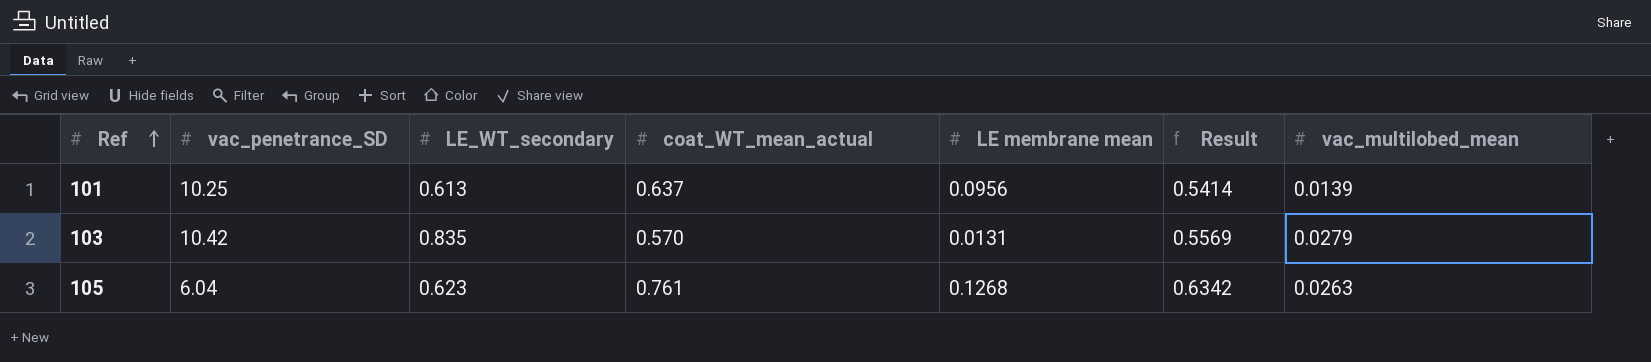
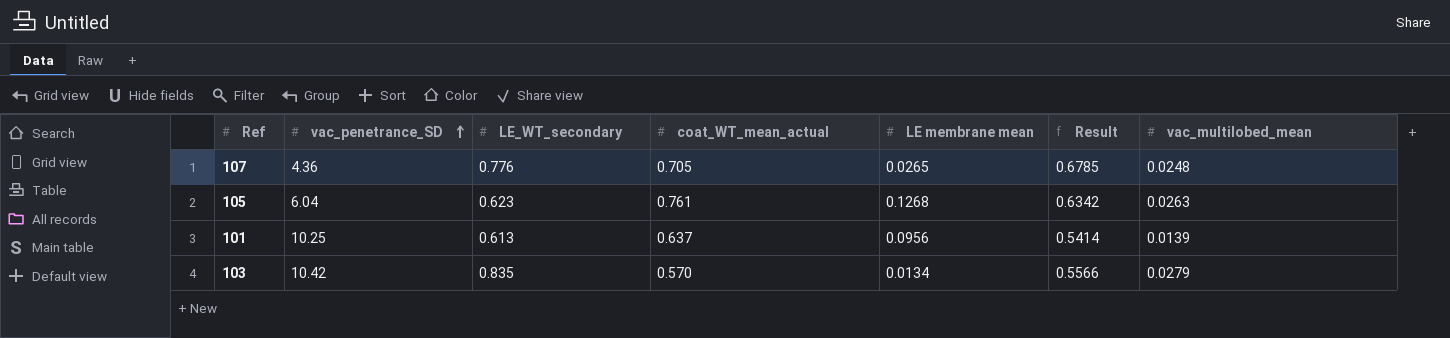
row order: Ref ascending -> vac_penetrance_SD ascending
row 107: none -> 4.36 | 0.776 | 0.705 | 0.0265 | 0.6785 | 0.0248
103 | LE membrane mean: 0.0131 -> 0.0134
103 | Result: 0.5569 -> 0.5566

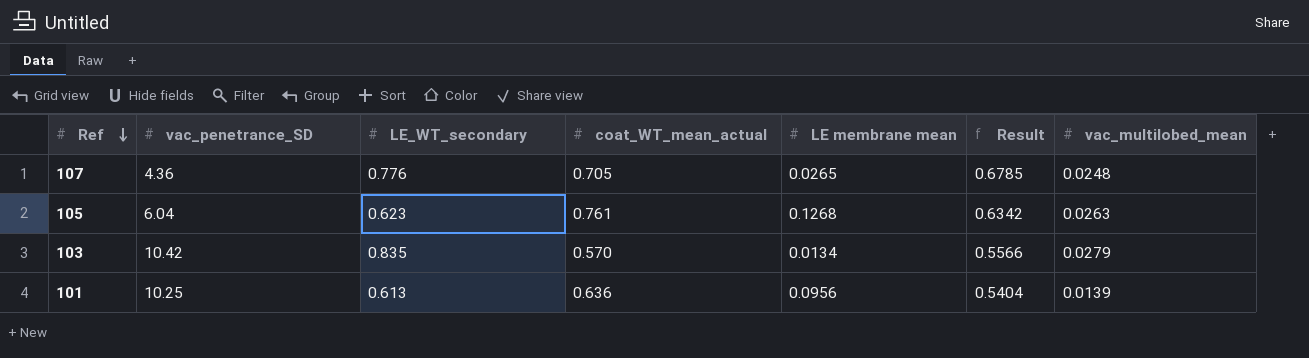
row order: vac_penetrance_SD ascending -> Ref descending
101 | coat_WT_mean_actual: 0.637 -> 0.636
101 | Result: 0.5414 -> 0.5404

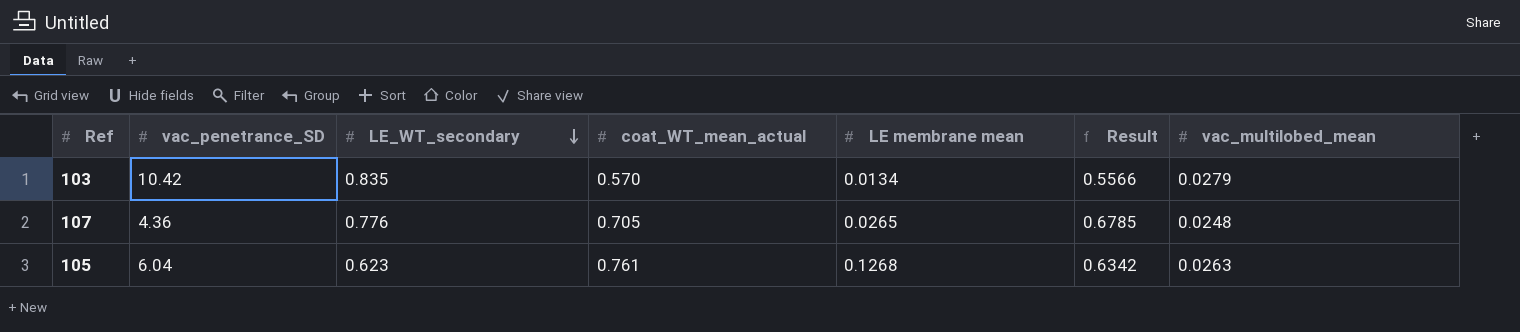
row order: Ref descending -> LE_WT_secondary descending
row 101: 10.25 | 0.613 | 0.636 | 0.0956 | 0.5404 | 0.0139 -> none

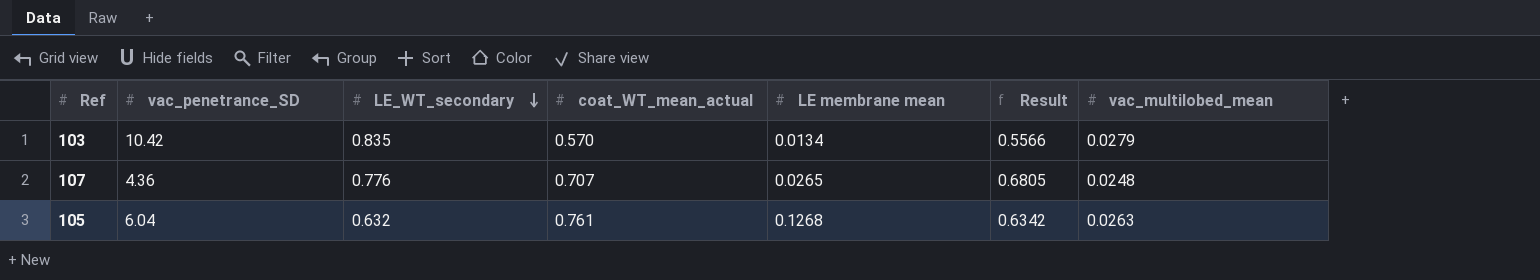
107 | coat_WT_mean_actual: 0.705 -> 0.707
107 | Result: 0.6785 -> 0.6805
105 | LE_WT_secondary: 0.623 -> 0.632

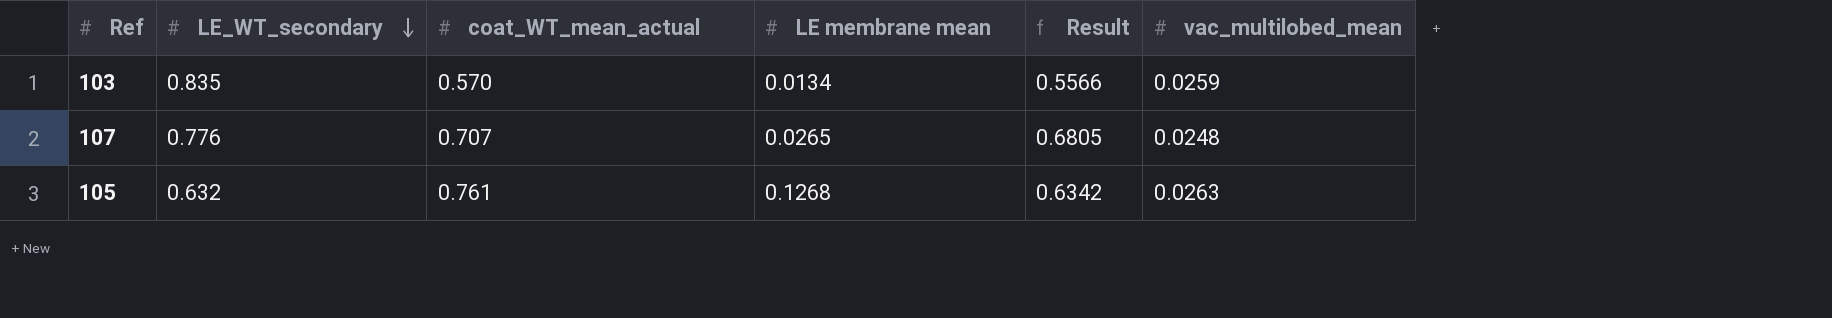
column vac_penetrance_SD | position: 2 -> none
103 | vac_multilobed_mean: 0.0279 -> 0.0259

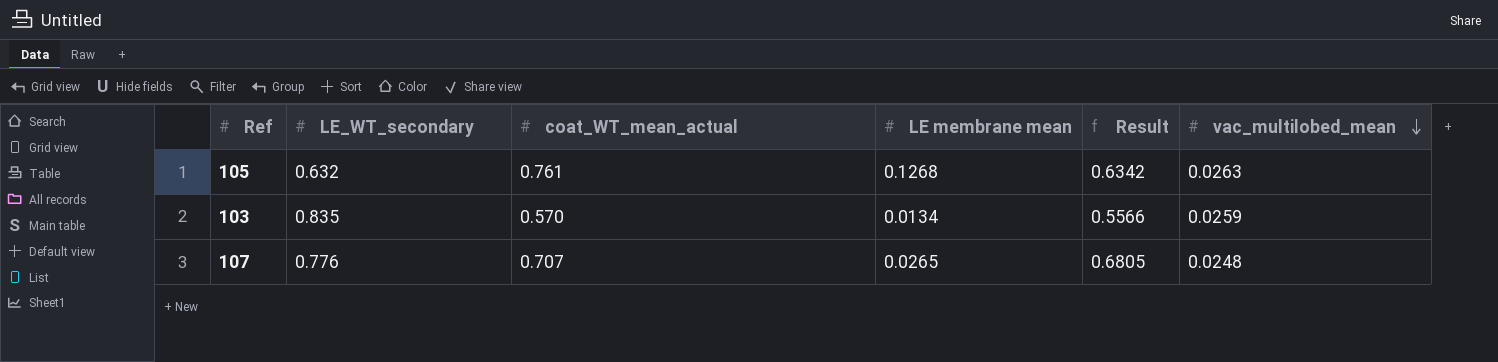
row order: LE_WT_secondary descending -> vac_multilobed_mean descending

